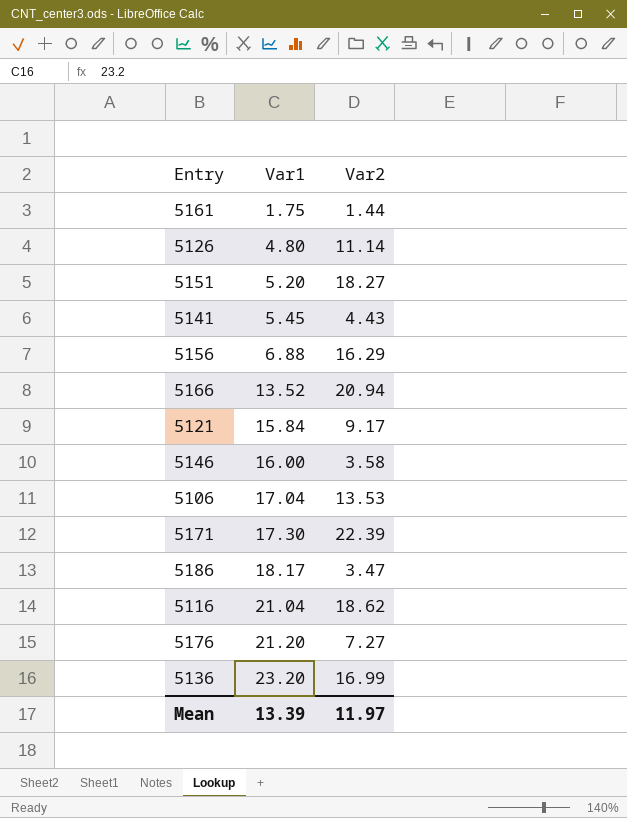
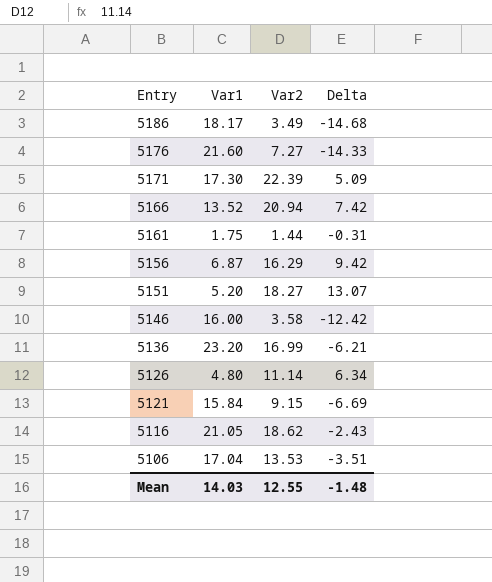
row order: Var1 ascending -> Entry descending
column Delta | formula: none -> [Var2] - [Var1]
row 5141: 5.45 | 4.43 -> none
5186 | Var2: 3.47 -> 3.49
5176 | Var1: 21.20 -> 21.60
5156 | Var1: 6.88 -> 6.87
5121 | Var2: 9.17 -> 9.15
5116 | Var1: 21.04 -> 21.05
Mean | Var1: 13.39 -> 14.03
Mean | Var2: 11.97 -> 12.55

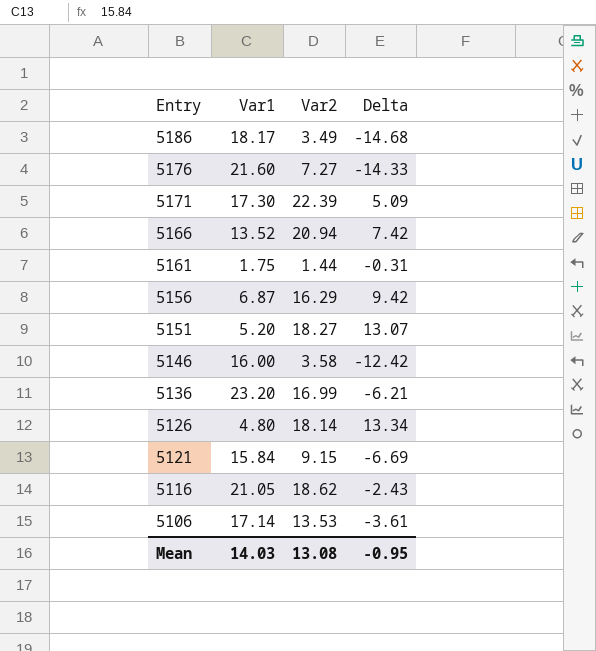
5126 | Var2: 11.14 -> 18.14
5126 | Delta: 6.34 -> 13.34
5106 | Var1: 17.04 -> 17.14
5106 | Delta: -3.51 -> -3.61
Mean | Var2: 12.55 -> 13.08
Mean | Delta: -1.48 -> -0.95

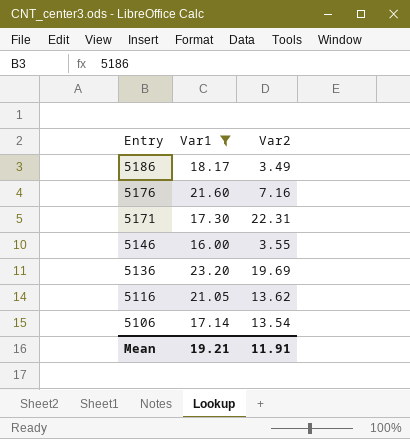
filter: none -> Var1 >= 16.00
column Delta | formula: [Var2] - [Var1] -> none
5176 | Var2: 7.27 -> 7.16
5171 | Var2: 22.39 -> 22.31
5146 | Var2: 3.58 -> 3.55
5136 | Var2: 16.99 -> 19.69
5116 | Var2: 18.62 -> 13.62
5106 | Var2: 13.53 -> 13.54
Mean | Var1: 14.03 -> 19.21
Mean | Var2: 13.08 -> 11.91

